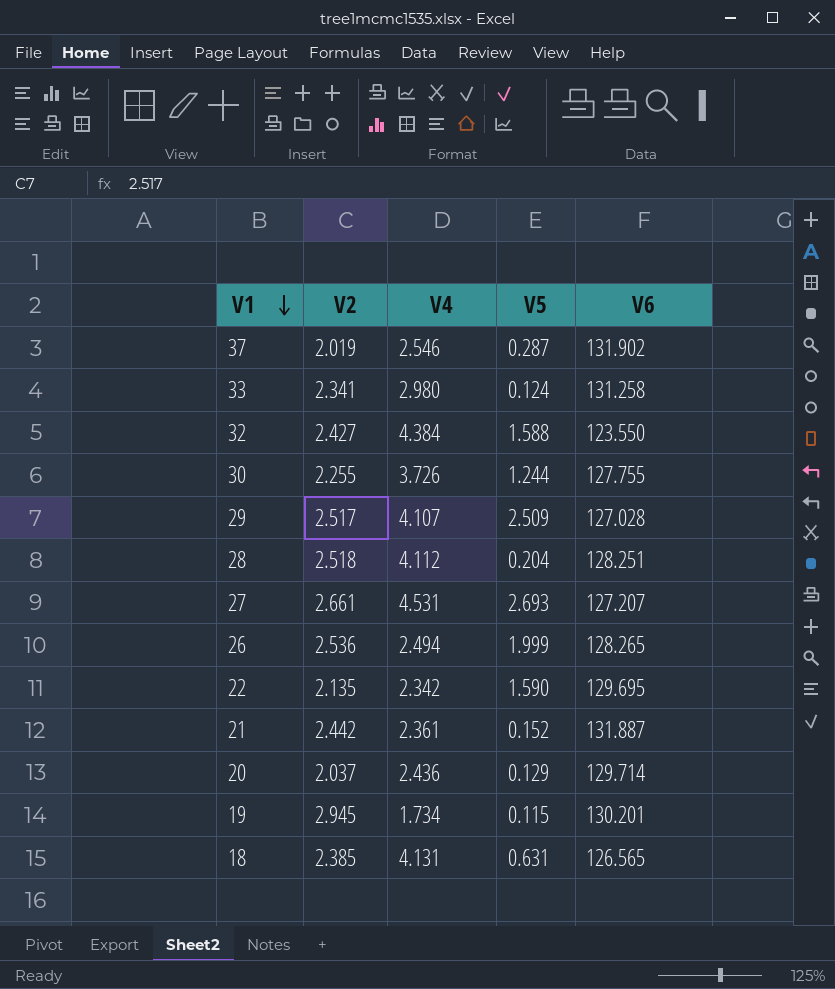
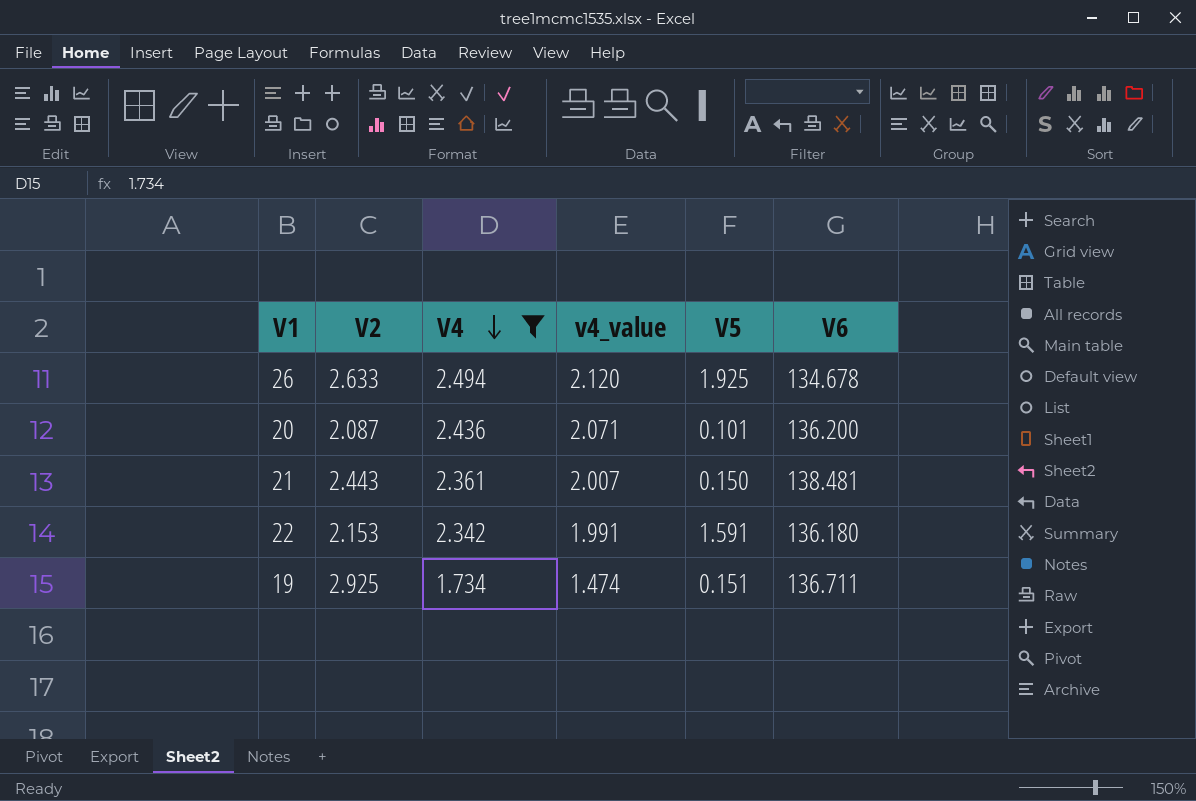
filter: none -> V4 <= 2.494
row order: V1 descending -> V4 descending
column v4_value | formula: none -> [V4] * 0.85
26 | V2: 2.536 -> 2.633
26 | V5: 1.999 -> 1.925
26 | V6: 128.265 -> 134.678
20 | V2: 2.037 -> 2.087
20 | V5: 0.129 -> 0.101
20 | V6: 129.714 -> 136.200
21 | V2: 2.442 -> 2.443
21 | V5: 0.152 -> 0.150
21 | V6: 131.887 -> 138.481
22 | V2: 2.135 -> 2.153
22 | V5: 1.590 -> 1.591
22 | V6: 129.695 -> 136.180
19 | V2: 2.945 -> 2.925
19 | V5: 0.115 -> 0.151
19 | V6: 130.201 -> 136.711

